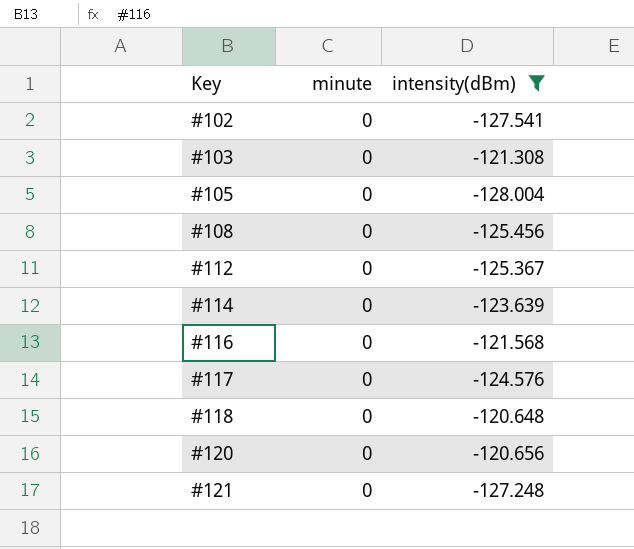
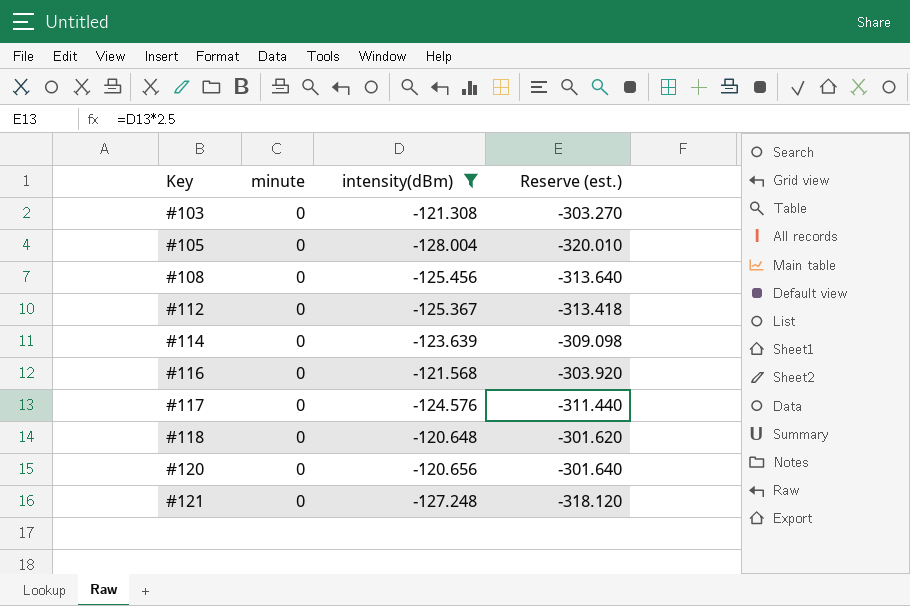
column Reserve (est.) | formula: none -> [intensity(dBm)] * 2.5
row #102: 0 | -127.541 -> none

